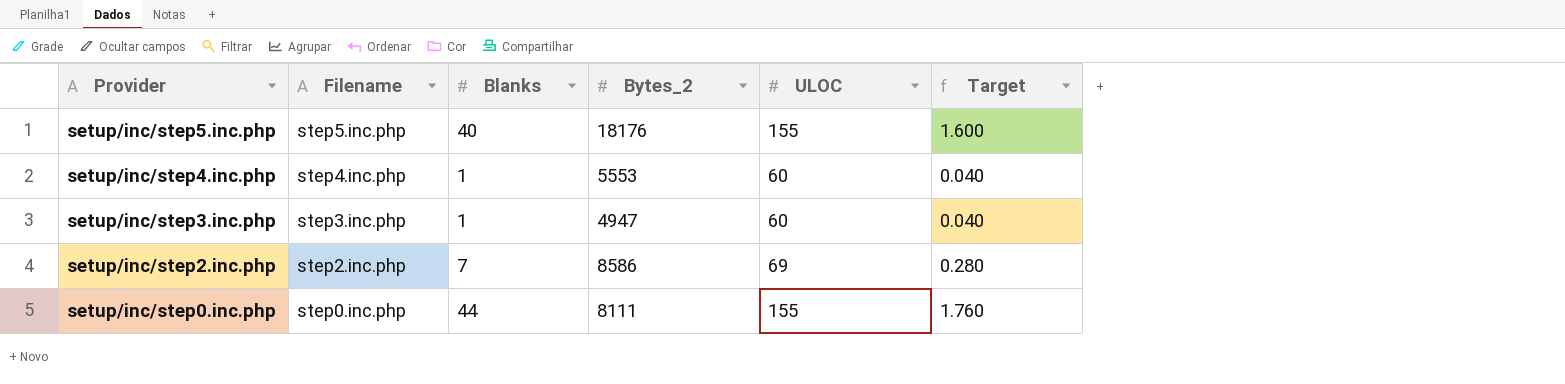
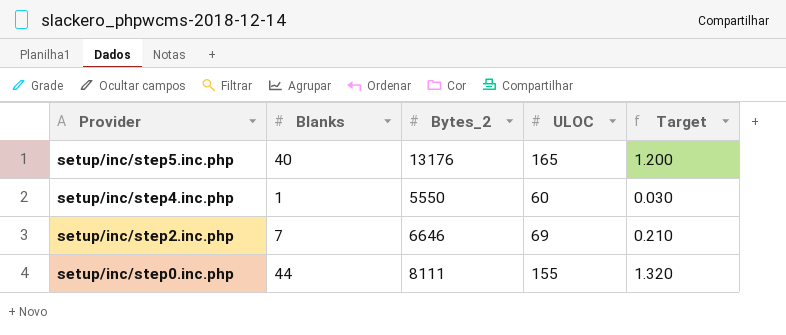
column Filename | position: 2 -> none
column Target | formula: [Blanks] * 0.04 -> [Blanks] * 0.03
row setup/inc/step3.inc.php: step3.inc.php | 1 | 4947 | 60 | 0.040 -> none
setup/inc/step5.inc.php | Bytes_2: 18176 -> 13176
setup/inc/step5.inc.php | ULOC: 155 -> 165
setup/inc/step4.inc.php | Bytes_2: 5553 -> 5550
setup/inc/step2.inc.php | Bytes_2: 8586 -> 6646

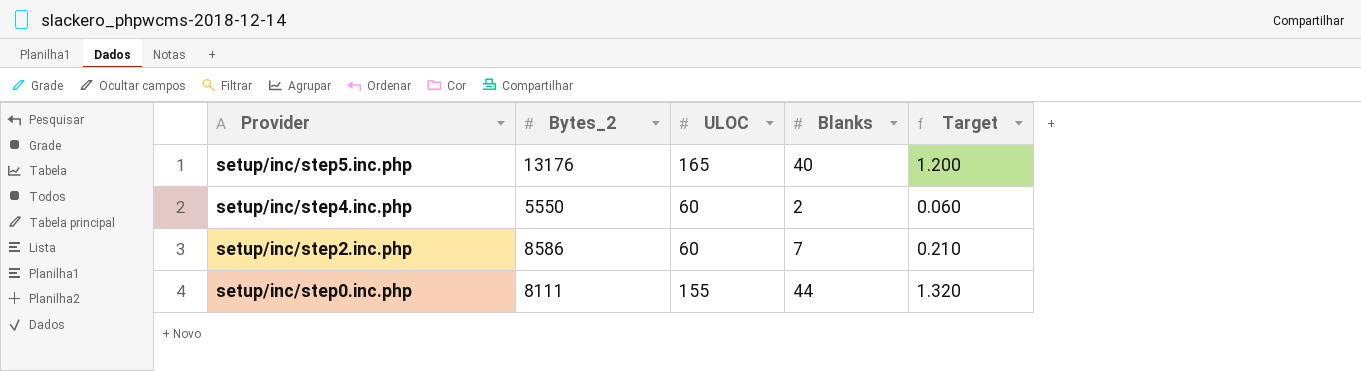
column Blanks | position: 2 -> 4
setup/inc/step4.inc.php | Blanks: 1 -> 2
setup/inc/step4.inc.php | Target: 0.030 -> 0.060
setup/inc/step2.inc.php | Bytes_2: 6646 -> 8586
setup/inc/step2.inc.php | ULOC: 69 -> 60

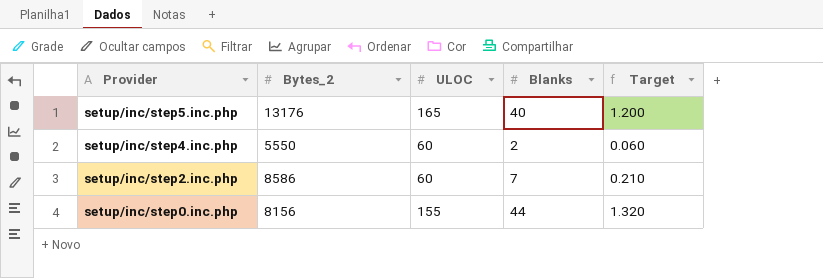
setup/inc/step0.inc.php | Bytes_2: 8111 -> 8156

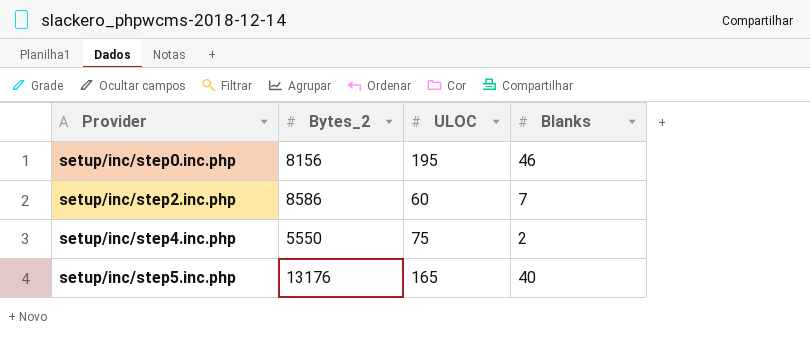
row order: Provider descending -> Provider ascending
column Target | formula: [Blanks] * 0.03 -> none
setup/inc/step0.inc.php | ULOC: 155 -> 195
setup/inc/step0.inc.php | Blanks: 44 -> 46
setup/inc/step4.inc.php | ULOC: 60 -> 75

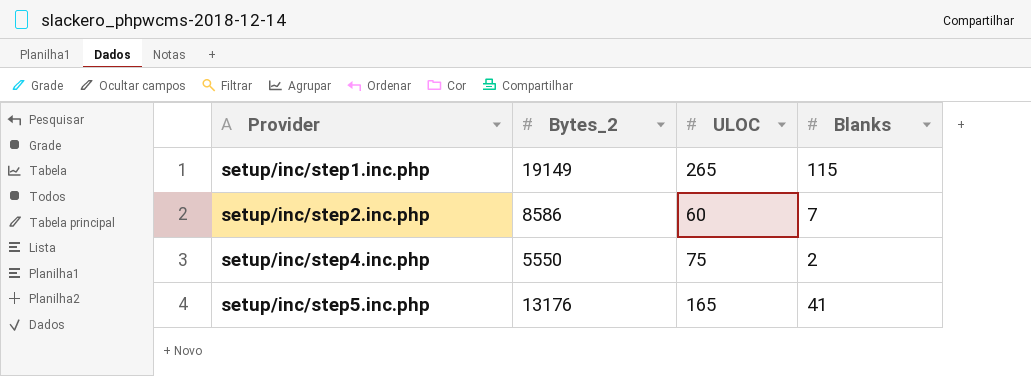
row setup/inc/step0.inc.php: 8156 | 195 | 46 -> none
row setup/inc/step1.inc.php: none -> 19149 | 265 | 115
setup/inc/step5.inc.php | Blanks: 40 -> 41

